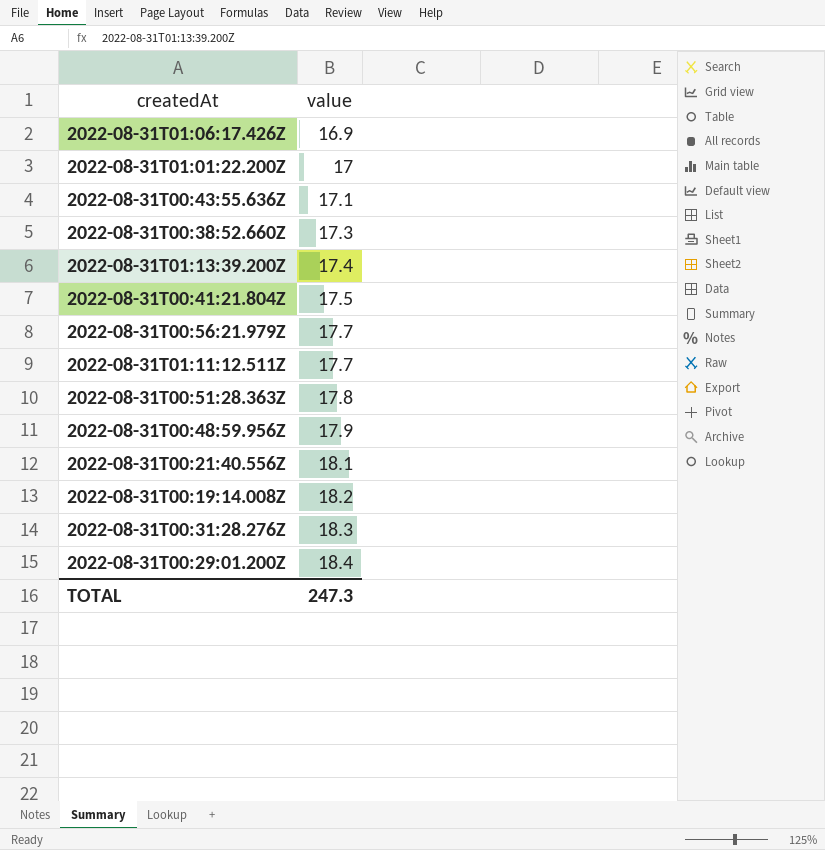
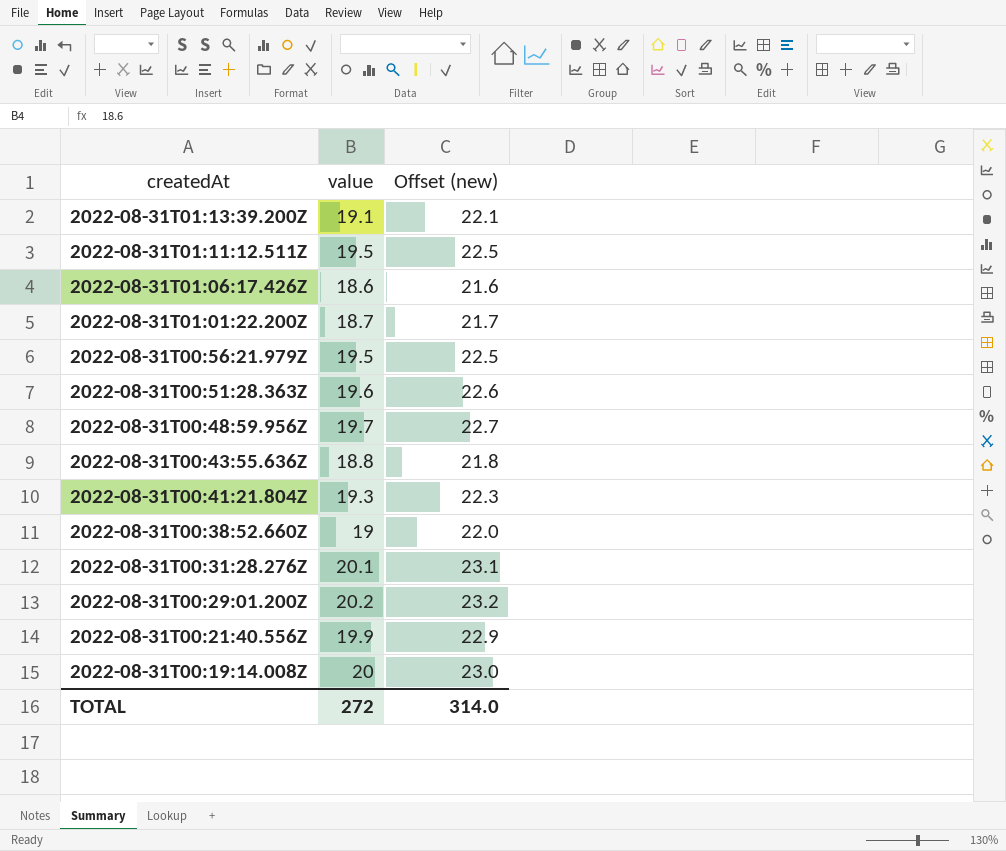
row order: value ascending -> createdAt descending
column Offset (new) | formula: none -> [value] + 3
2022-08-31T01:13:39.200Z | value: 17.4 -> 19.1
2022-08-31T01:11:12.511Z | value: 17.7 -> 19.5
2022-08-31T01:06:17.426Z | value: 16.9 -> 18.6
2022-08-31T01:01:22.200Z | value: 17 -> 18.7
2022-08-31T00:56:21.979Z | value: 17.7 -> 19.5
2022-08-31T00:51:28.363Z | value: 17.8 -> 19.6
2022-08-31T00:48:59.956Z | value: 17.9 -> 19.7
2022-08-31T00:43:55.636Z | value: 17.1 -> 18.8
2022-08-31T00:41:21.804Z | value: 17.5 -> 19.3
2022-08-31T00:38:52.660Z | value: 17.3 -> 19
2022-08-31T00:31:28.276Z | value: 18.3 -> 20.1
2022-08-31T00:29:01.200Z | value: 18.4 -> 20.2
2022-08-31T00:21:40.556Z | value: 18.1 -> 19.9
2022-08-31T00:19:14.008Z | value: 18.2 -> 20
TOTAL | value: 247.3 -> 272

